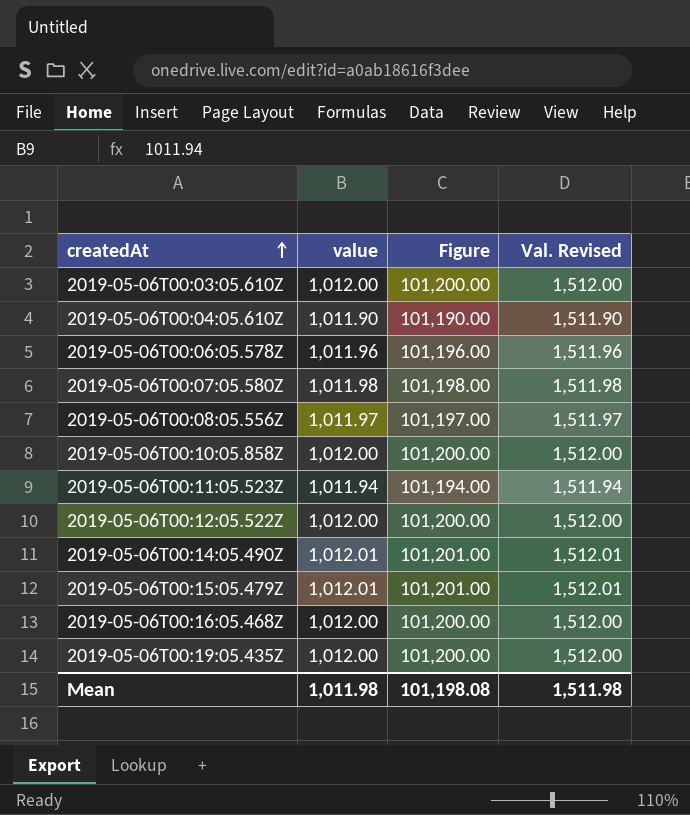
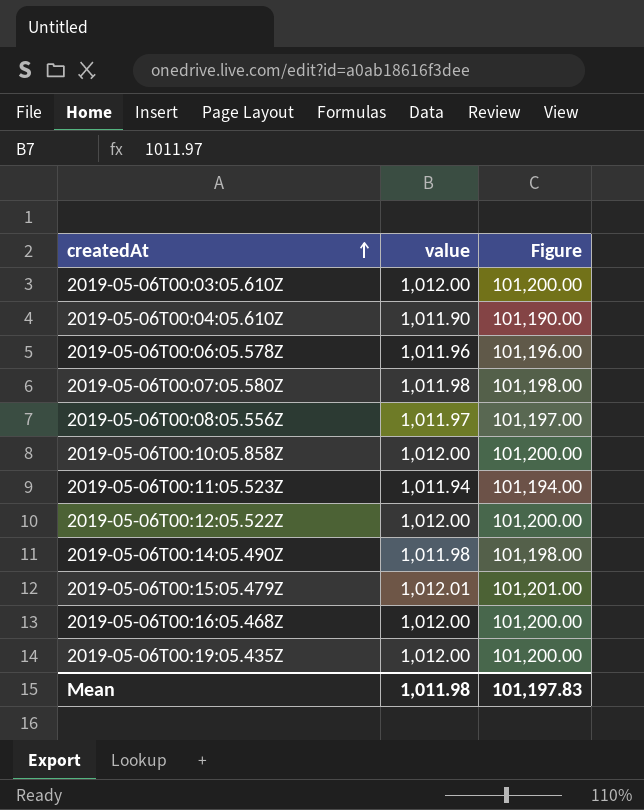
column Val. Revised | formula: [value] + 500 -> none
2019-05-06T00:14:05.490Z | value: 1,012.01 -> 1,011.98
2019-05-06T00:14:05.490Z | Figure: 101,201.00 -> 101,198.00
Mean | Figure: 101,198.08 -> 101,197.83

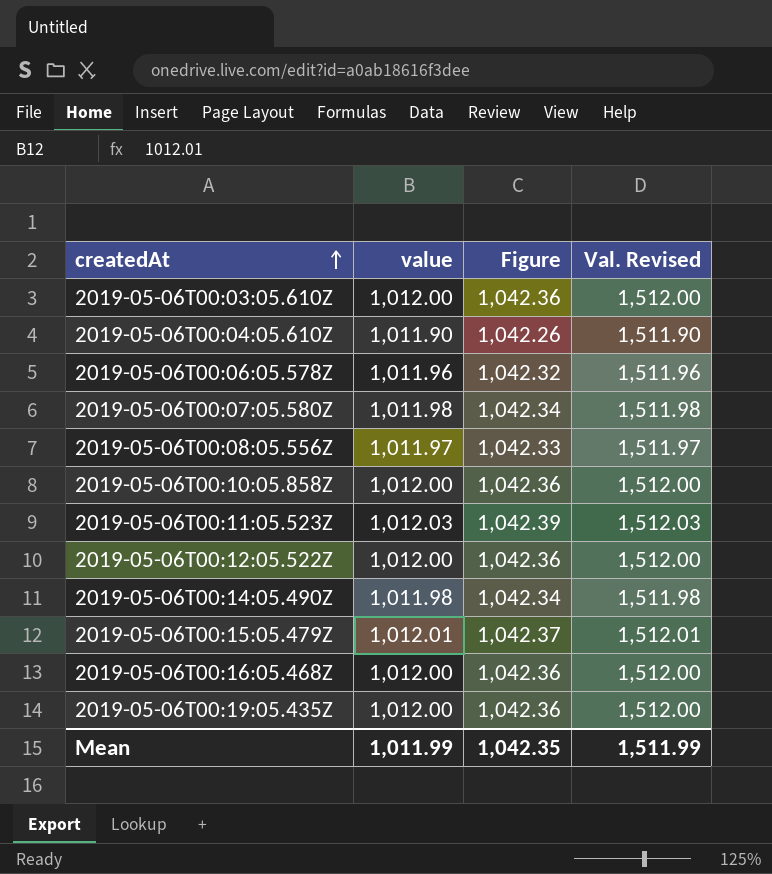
column Figure | formula: [value] * 100 -> [value] * 1.03
column Val. Revised | formula: none -> [value] + 500
2019-05-06T00:11:05.523Z | value: 1,011.94 -> 1,012.03
Mean | value: 1,011.98 -> 1,011.99
Mean | Figure: 101,197.83 -> 1,042.35

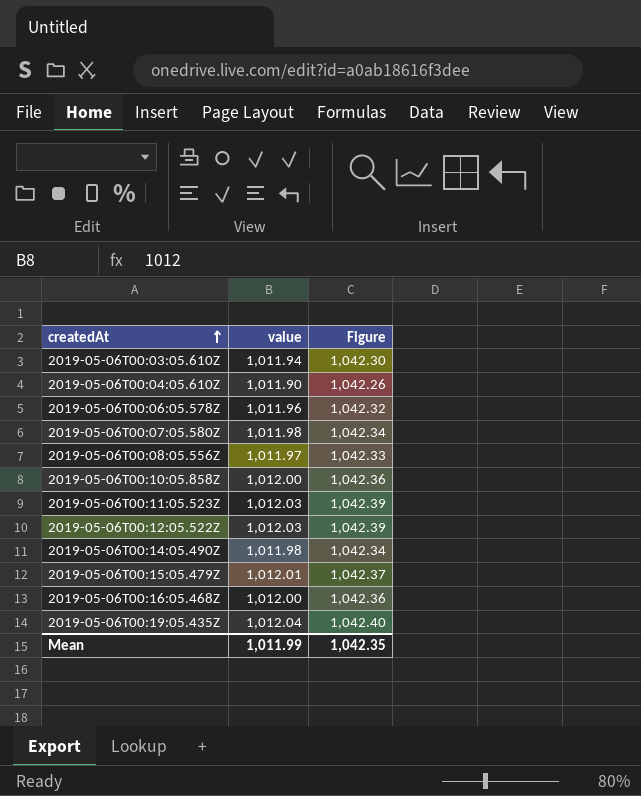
column Val. Revised | formula: [value] + 500 -> none
2019-05-06T00:03:05.610Z | value: 1,012.00 -> 1,011.94
2019-05-06T00:03:05.610Z | Figure: 1,042.36 -> 1,042.30
2019-05-06T00:12:05.522Z | value: 1,012.00 -> 1,012.03
2019-05-06T00:12:05.522Z | Figure: 1,042.36 -> 1,042.39
2019-05-06T00:19:05.435Z | value: 1,012.00 -> 1,012.04
2019-05-06T00:19:05.435Z | Figure: 1,042.36 -> 1,042.40

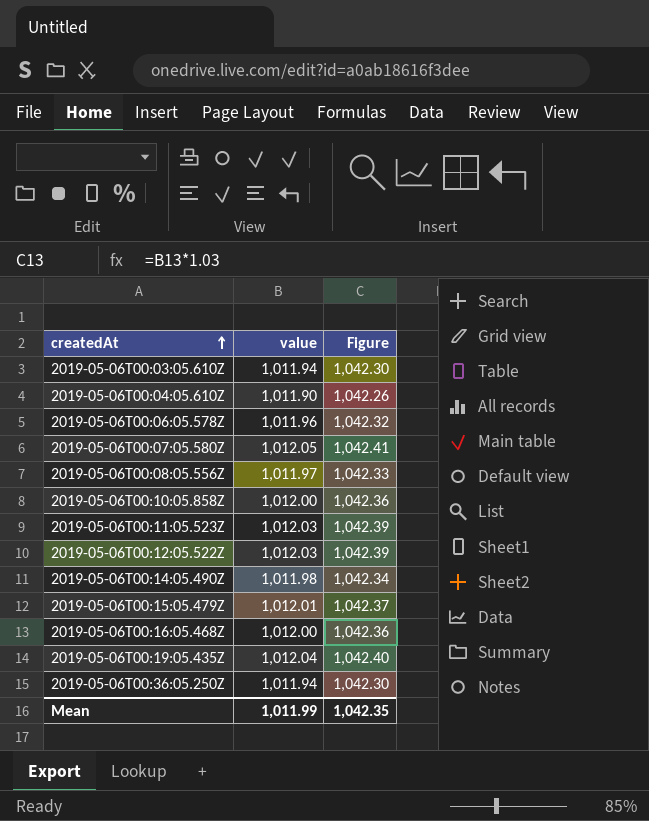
2019-05-06T00:07:05.580Z | value: 1,011.98 -> 1,012.05
2019-05-06T00:07:05.580Z | Figure: 1,042.34 -> 1,042.41
row 2019-05-06T00:36:05.250Z: none -> 1,011.94 | 1,042.30

